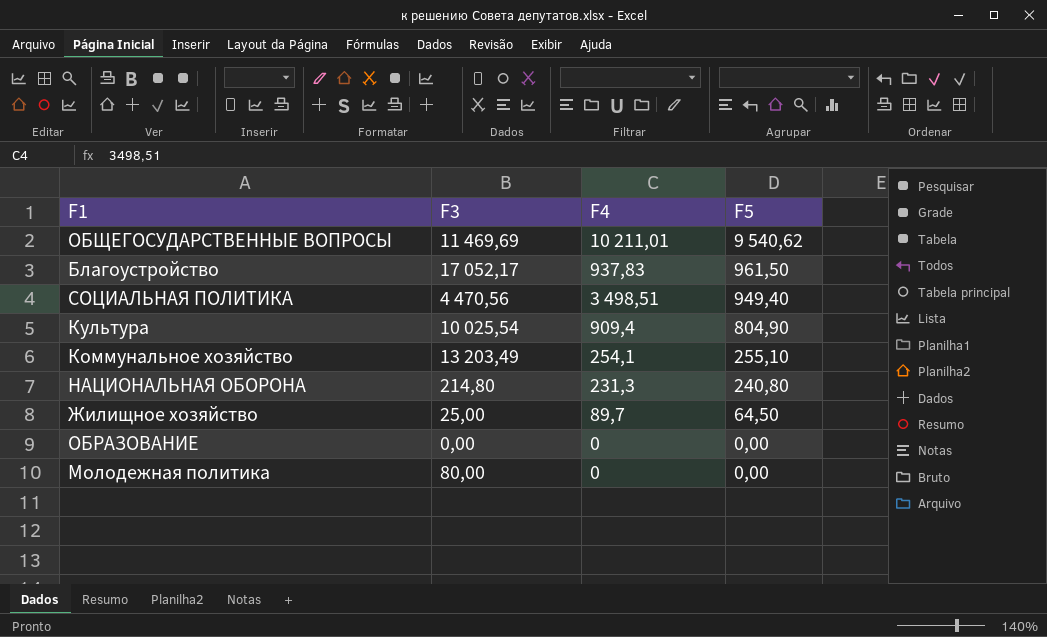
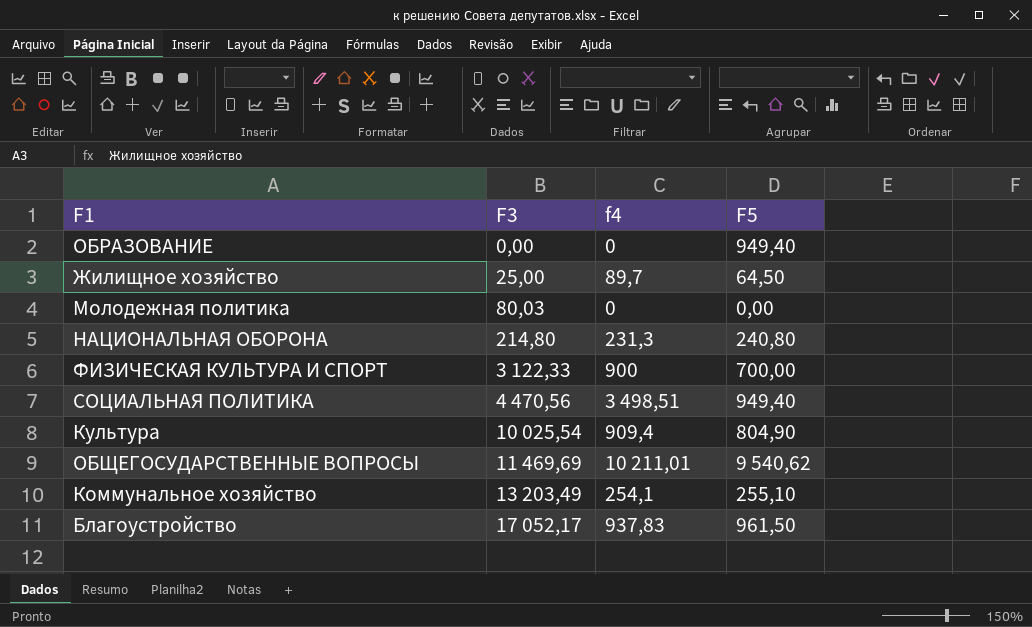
row order: F5 descending -> F3 ascending
column name: F4 -> f4
ОБРАЗОВАНИЕ | F5: 0,00 -> 949,40
Молодежная политика | F3: 80,00 -> 80,03
row ФИЗИЧЕСКАЯ КУЛЬТУРА И СПОРТ: none -> 3 122,33 | 900 | 700,00

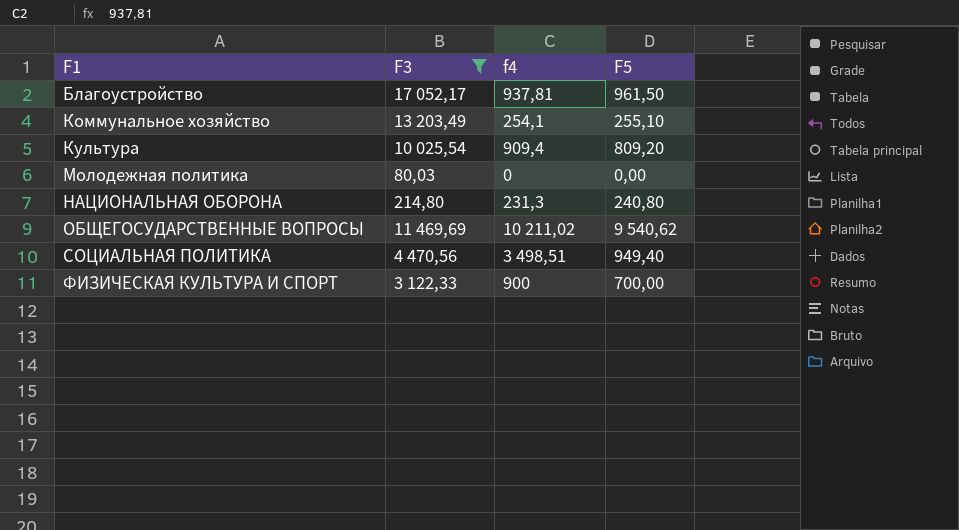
filter: none -> F3 >= 80,03
row order: F3 ascending -> F1 ascending
Благоустройство | f4: 937,83 -> 937,81
Культура | F5: 804,90 -> 809,20
ОБЩЕГОСУДАРСТВЕННЫЕ ВОПРОСЫ | f4: 10 211,01 -> 10 211,02

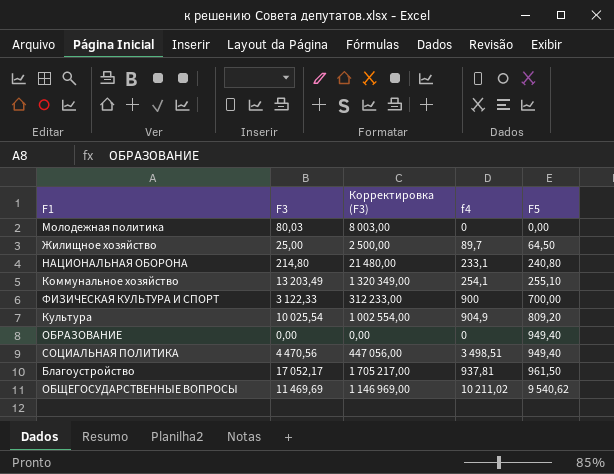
filter: F3 >= 80,03 -> none
row order: F1 ascending -> F5 ascending
column Корректировка (F3) | formula: none -> [F3] * 100
НАЦИОНАЛЬНАЯ ОБОРОНА | f4: 231,3 -> 233,1
Культура | f4: 909,4 -> 904,9

